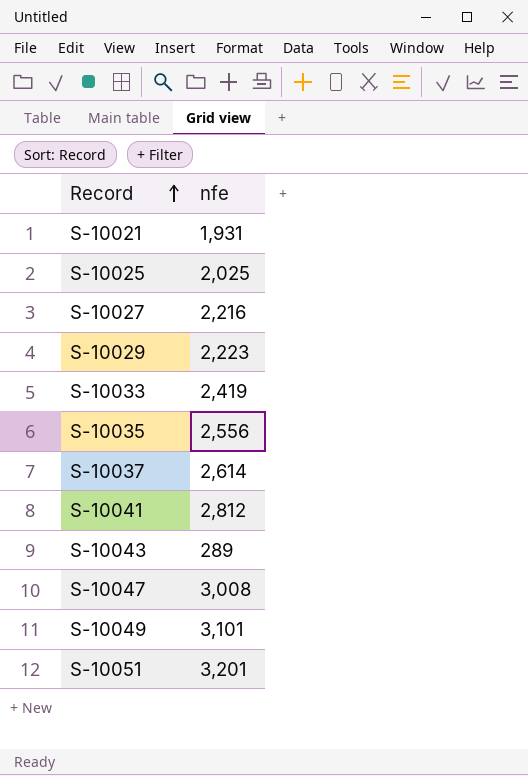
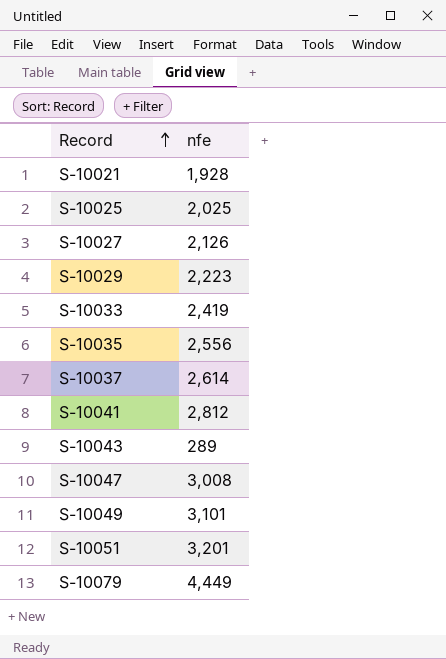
S-10021 | nfe: 1,931 -> 1,928
S-10027 | nfe: 2,216 -> 2,126
row S-10079: none -> 4,449

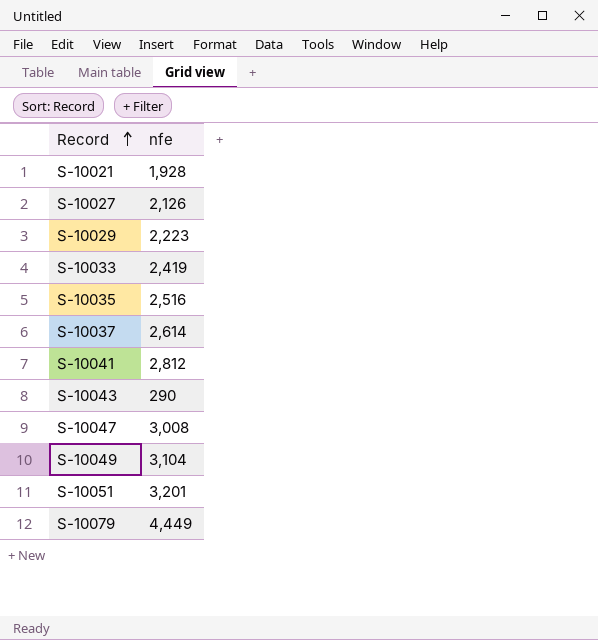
row S-10025: 2,025 -> none
S-10035 | nfe: 2,556 -> 2,516
S-10043 | nfe: 289 -> 290
S-10049 | nfe: 3,101 -> 3,104

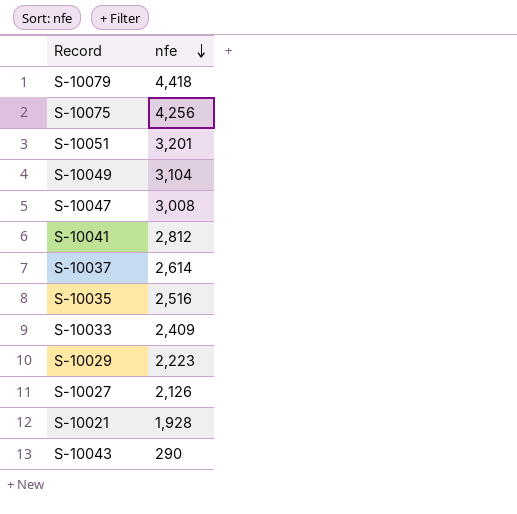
row order: Record ascending -> nfe descending
S-10079 | nfe: 4,449 -> 4,418
row S-10075: none -> 4,256
S-10033 | nfe: 2,419 -> 2,409

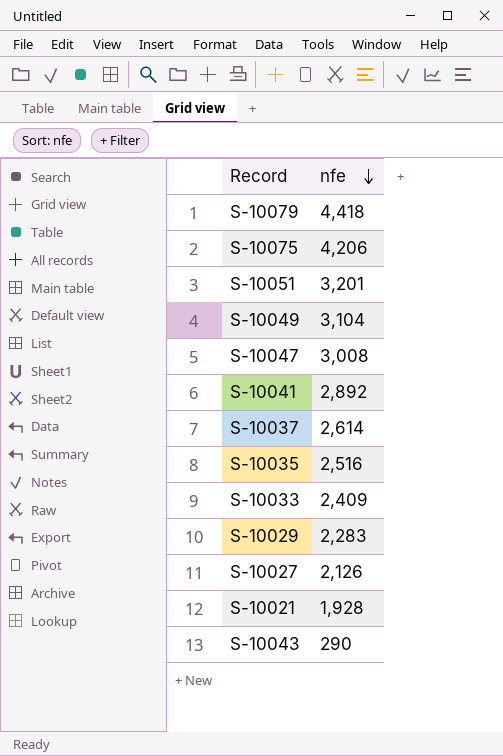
S-10075 | nfe: 4,256 -> 4,206
S-10041 | nfe: 2,812 -> 2,892
S-10029 | nfe: 2,223 -> 2,283

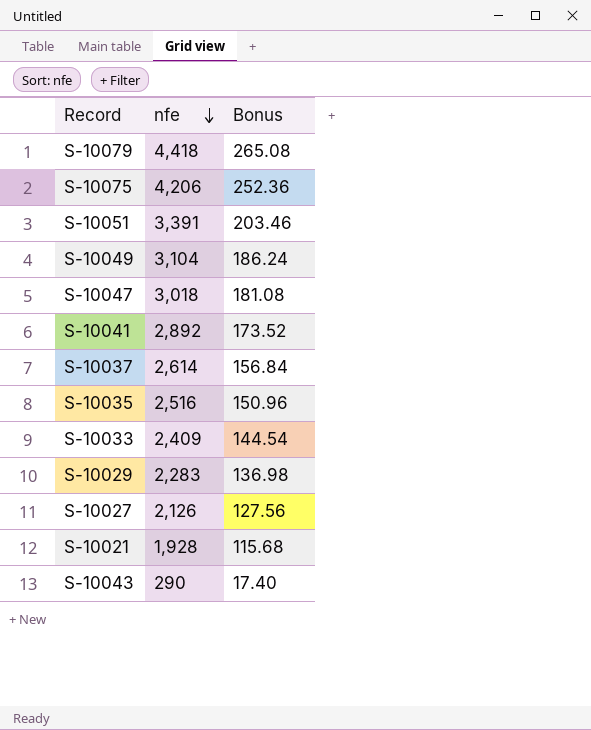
column Bonus | formula: none -> [nfe] * 0.06
S-10051 | nfe: 3,201 -> 3,391
S-10047 | nfe: 3,008 -> 3,018

